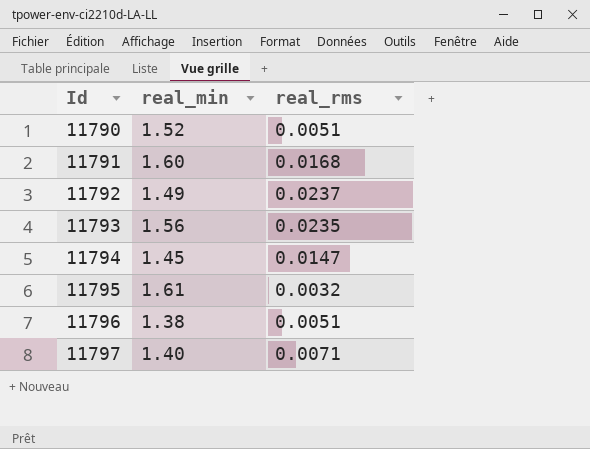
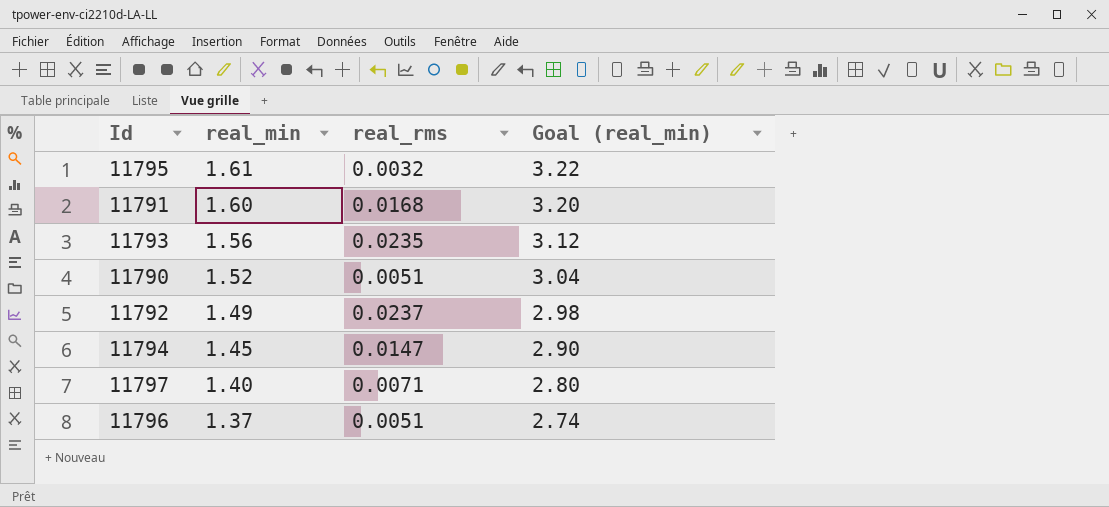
row order: Id ascending -> real_min descending
column Goal (real_min) | formula: none -> [real_min] * 2
11796 | real_min: 1.38 -> 1.37

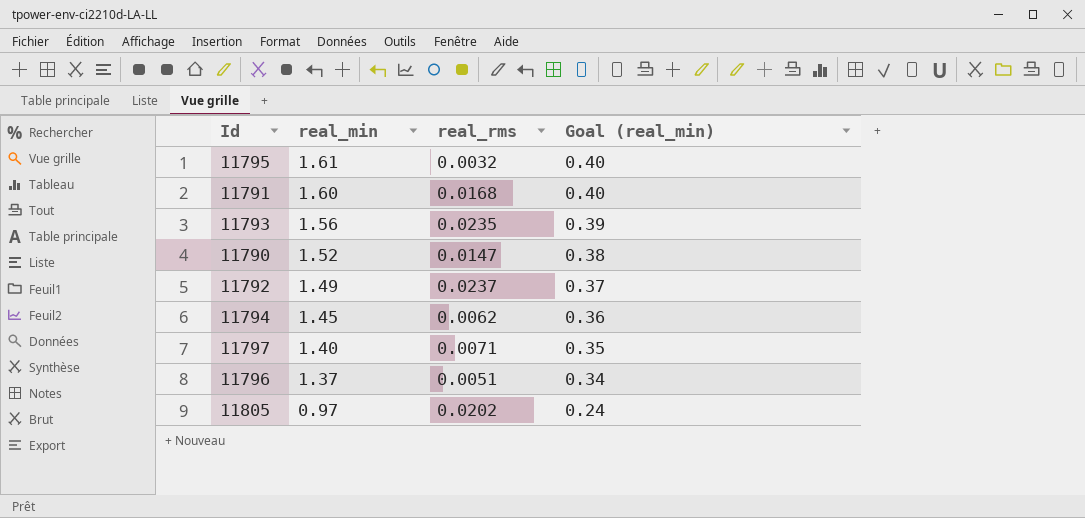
column Goal (real_min) | formula: [real_min] * 2 -> [real_min] * 0.25
11790 | real_rms: 0.0051 -> 0.0147
11794 | real_rms: 0.0147 -> 0.0062
row 11805: none -> 0.97 | 0.0202 | 0.24

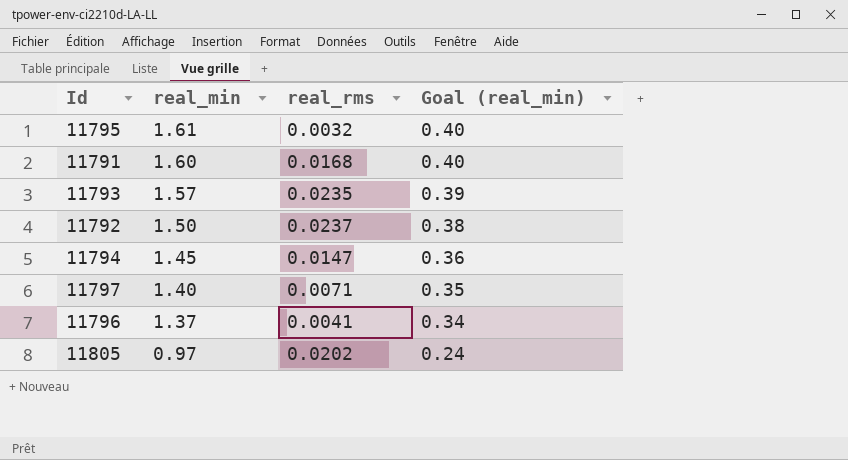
row 11790: 1.52 | 0.0147 | 0.38 -> none
11793 | real_min: 1.56 -> 1.57
11792 | real_min: 1.49 -> 1.50
11792 | Goal (real_min): 0.37 -> 0.38
11794 | real_rms: 0.0062 -> 0.0147
11796 | real_rms: 0.0051 -> 0.0041

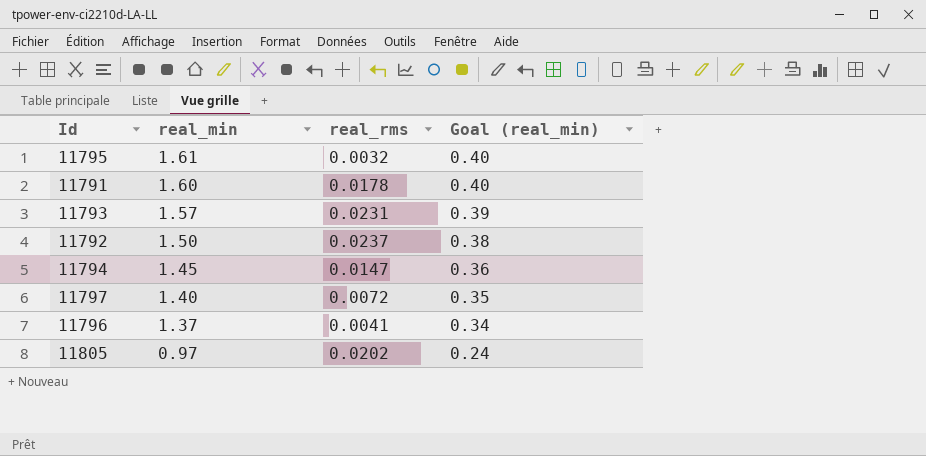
11791 | real_rms: 0.0168 -> 0.0178
11793 | real_rms: 0.0235 -> 0.0231
11797 | real_rms: 0.0071 -> 0.0072

